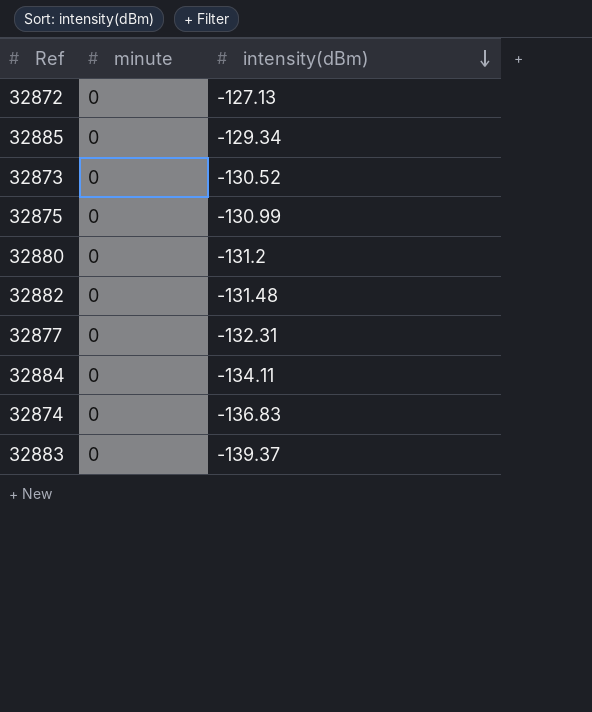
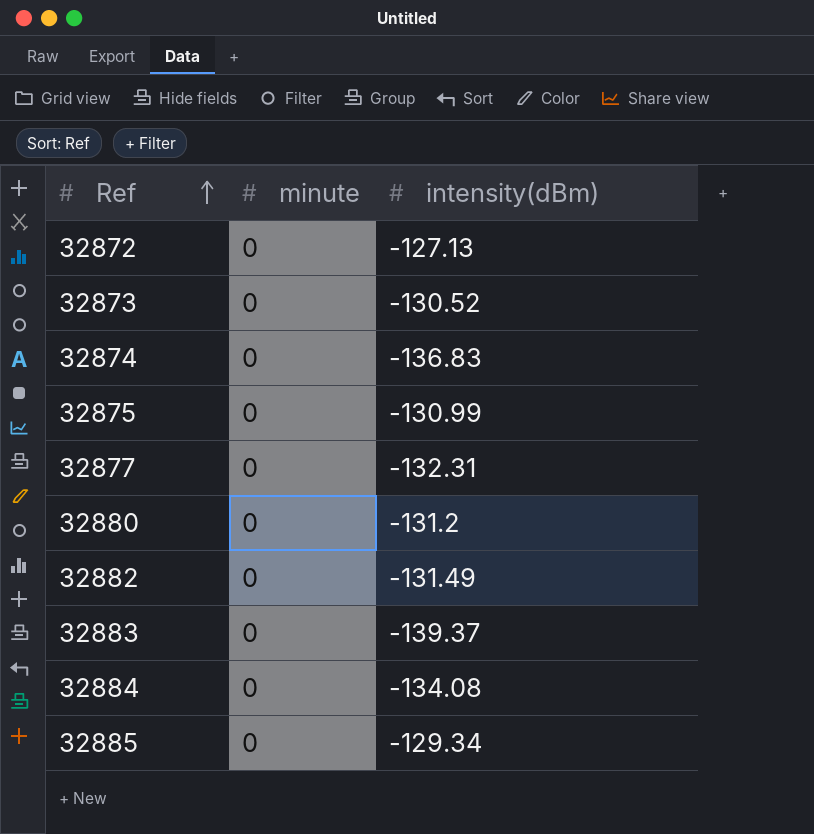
row order: intensity(dBm) descending -> Ref ascending
32882 | intensity(dBm): -131.48 -> -131.49
32884 | intensity(dBm): -134.11 -> -134.08

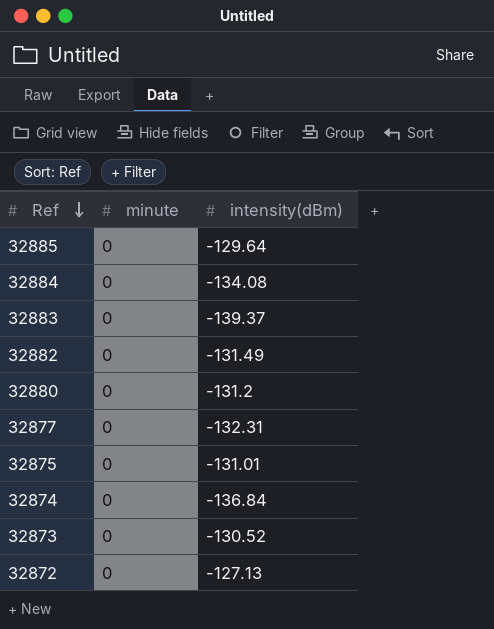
row order: Ref ascending -> Ref descending
32885 | intensity(dBm): -129.34 -> -129.64
32875 | intensity(dBm): -130.99 -> -131.01
32874 | intensity(dBm): -136.83 -> -136.84

